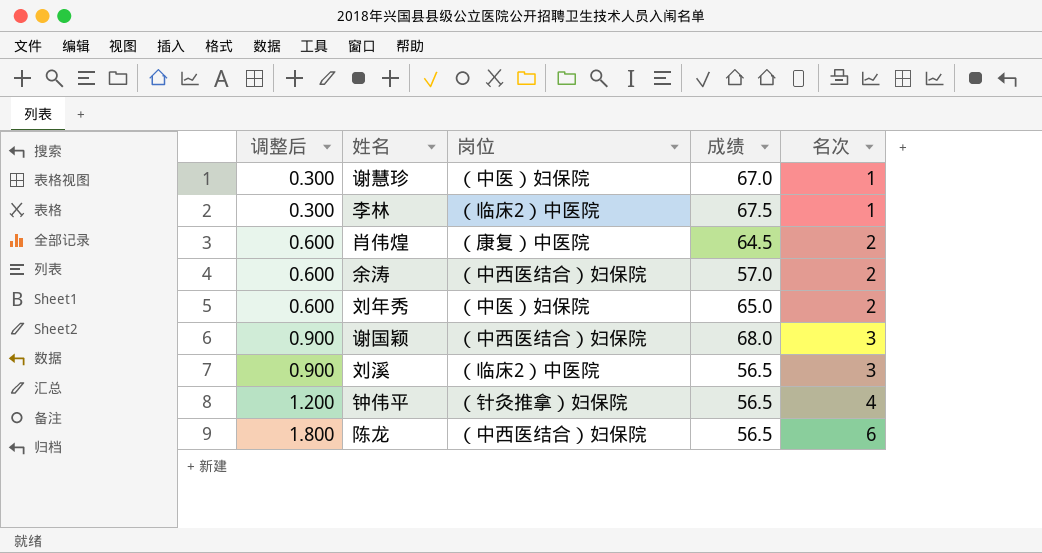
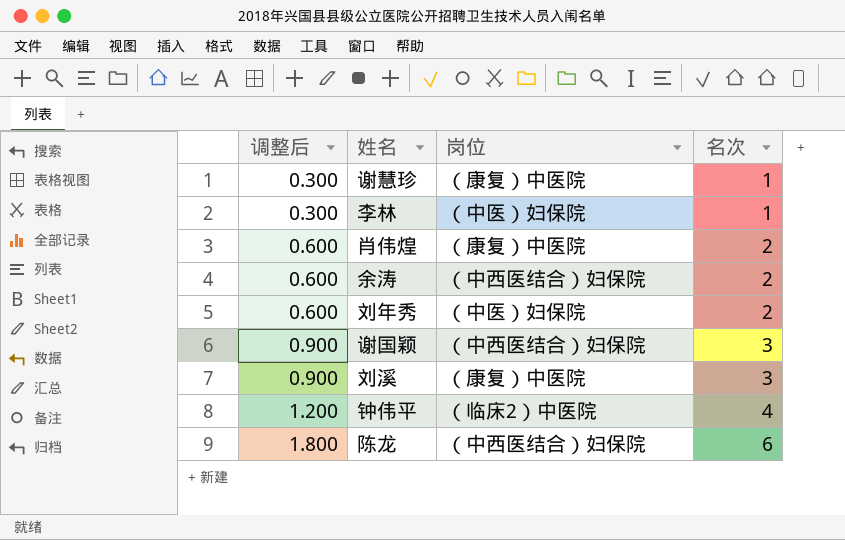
column 成绩 | position: 4 -> none
谢慧珍 | 岗位: （中医）妇保院 -> （康复）中医院
李林 | 岗位: （临床2）中医院 -> （中医）妇保院
刘溪 | 岗位: （临床2）中医院 -> （康复）中医院
钟伟平 | 岗位: （针灸推拿）妇保院 -> （临床2）中医院

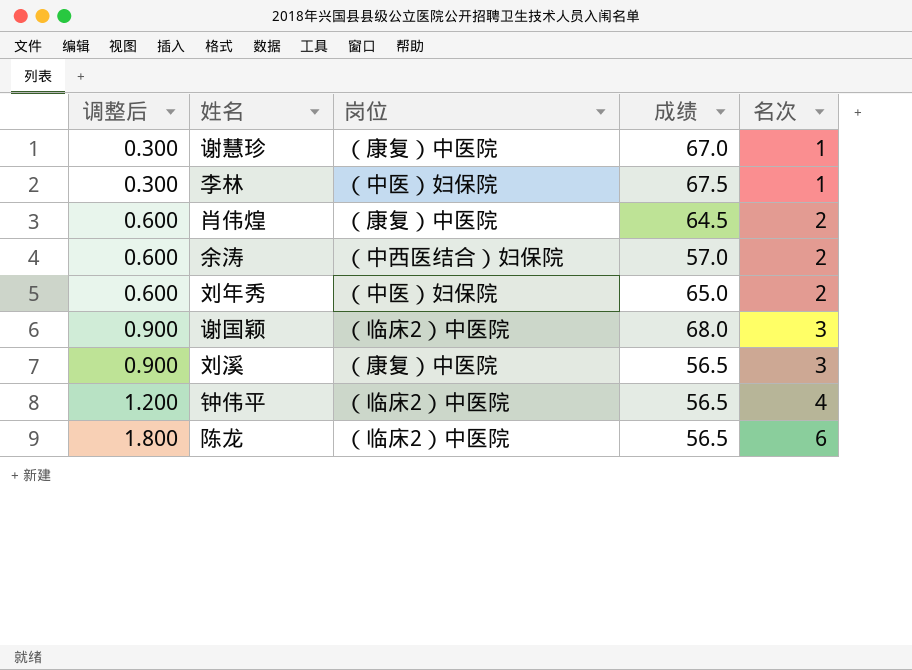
column 成绩 | position: none -> 4
谢国颖 | 岗位: （中西医结合）妇保院 -> （临床2）中医院
陈龙 | 岗位: （中西医结合）妇保院 -> （临床2）中医院

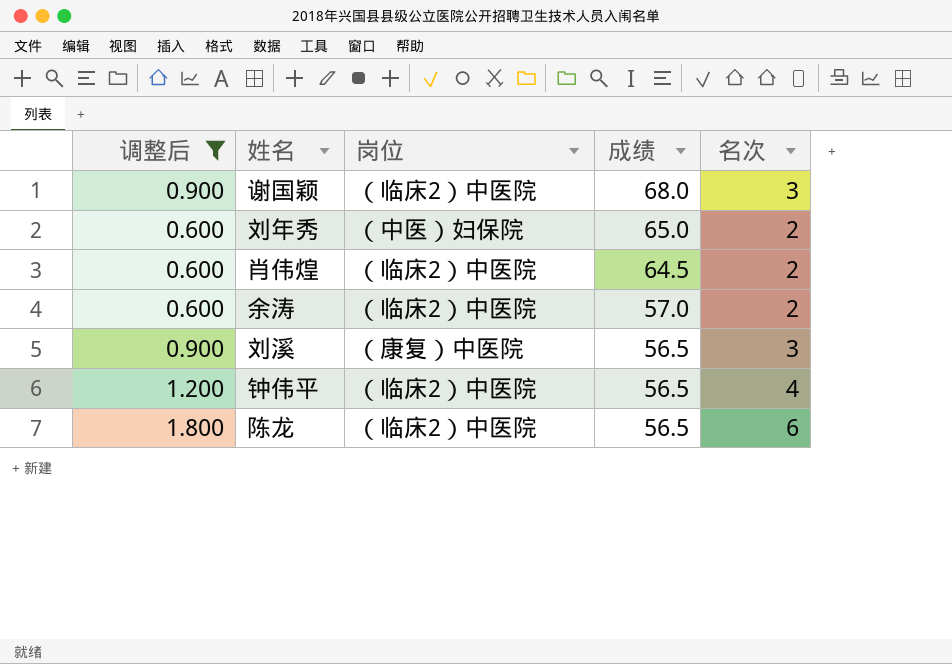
filter: none -> 调整后 != 0.300
row order: 调整后 ascending -> 成绩 descending
肖伟煌 | 岗位: （康复）中医院 -> （临床2）中医院
余涛 | 岗位: （中西医结合）妇保院 -> （临床2）中医院

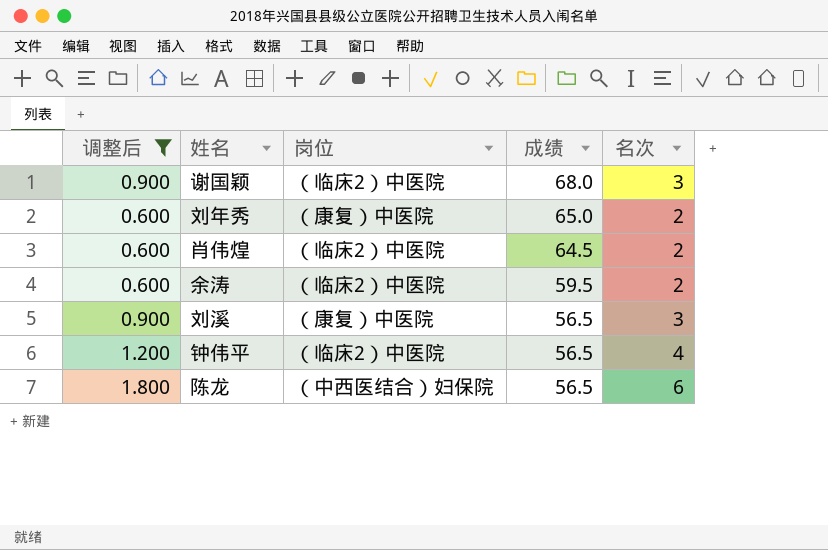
刘年秀 | 岗位: （中医）妇保院 -> （康复）中医院
余涛 | 成绩: 57.0 -> 59.5
陈龙 | 岗位: （临床2）中医院 -> （中西医结合）妇保院

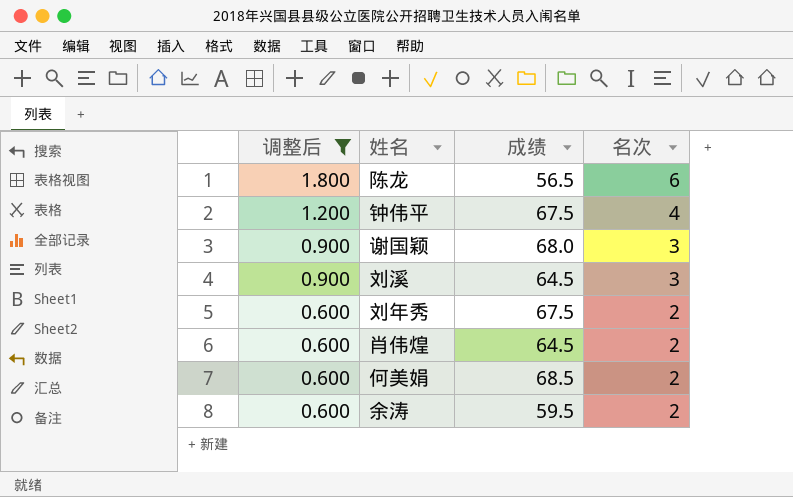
row order: 成绩 descending -> 调整后 descending
column 岗位 | position: 3 -> none
钟伟平 | 成绩: 56.5 -> 67.5
刘溪 | 成绩: 56.5 -> 64.5
刘年秀 | 成绩: 65.0 -> 67.5
row 何美娟: none -> 0.600 | 68.5 | 2

